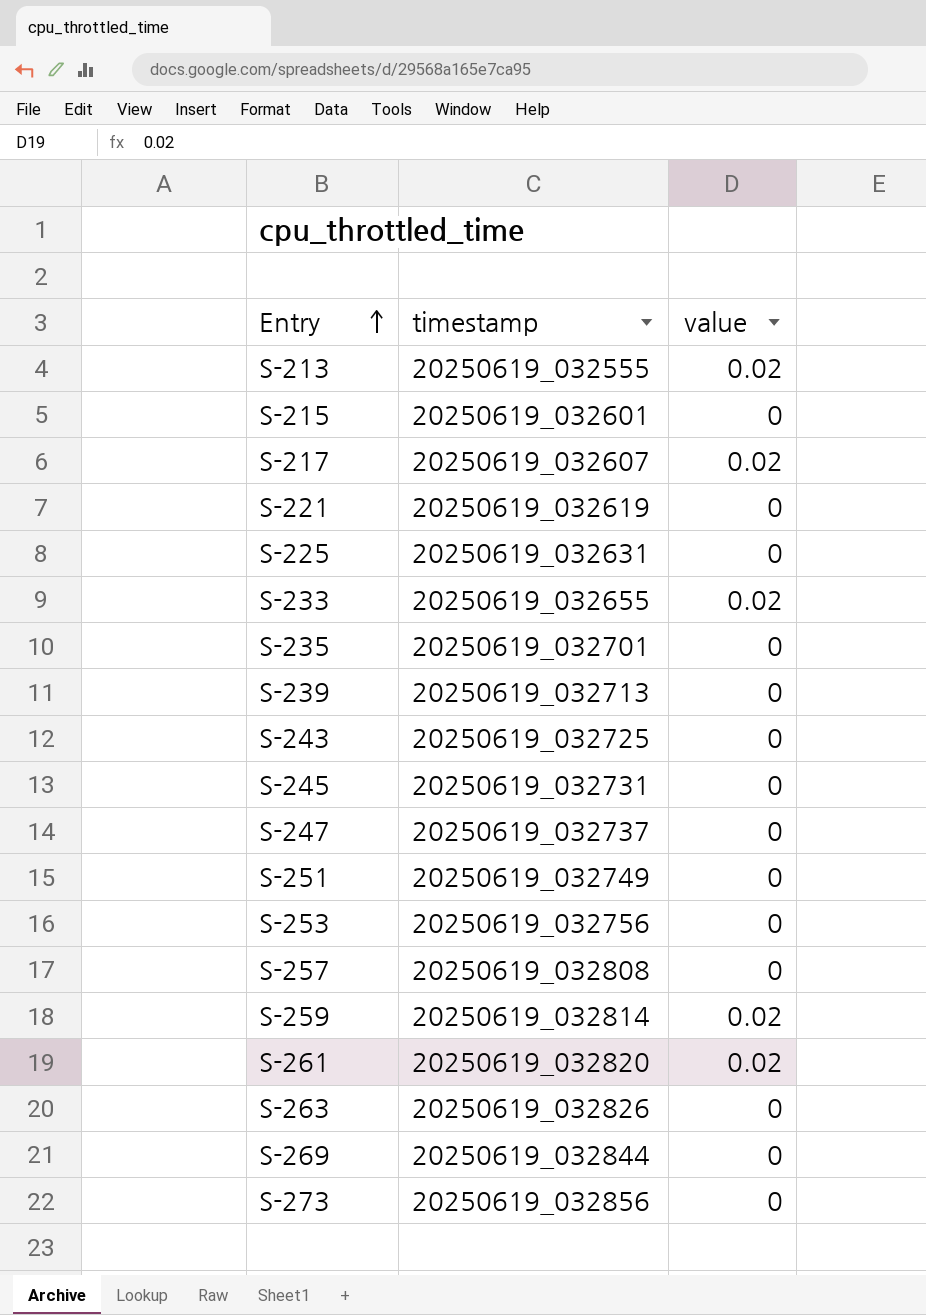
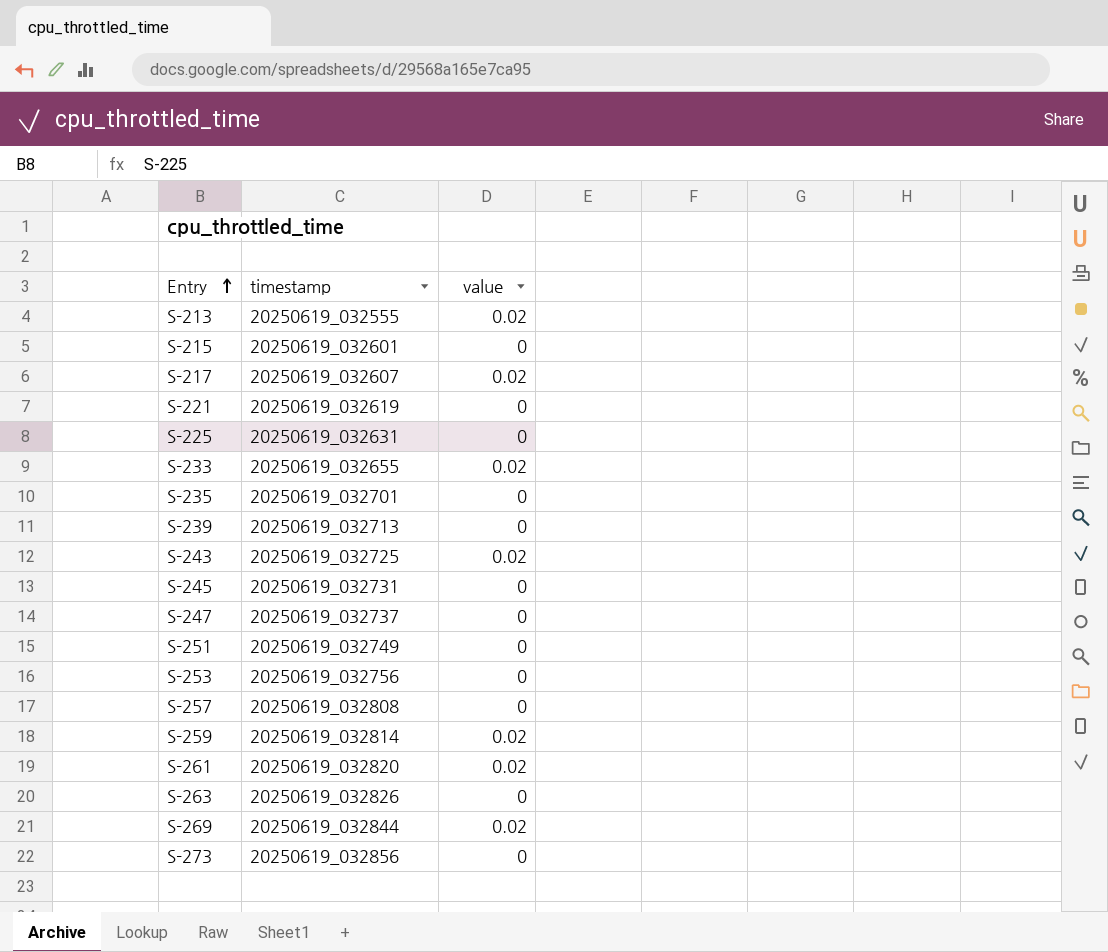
S-243 | value: 0 -> 0.02
S-269 | value: 0 -> 0.02

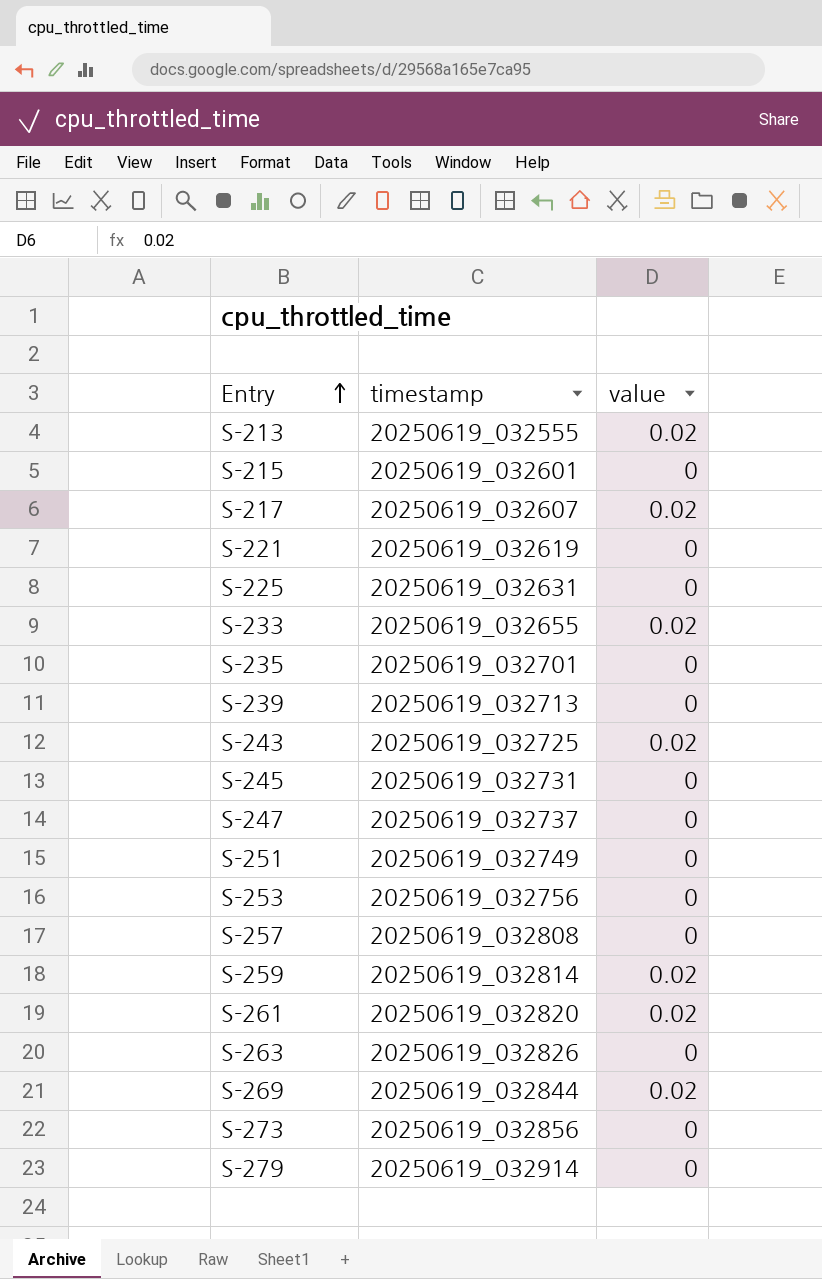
row S-279: none -> 20250619_032914 | 0

